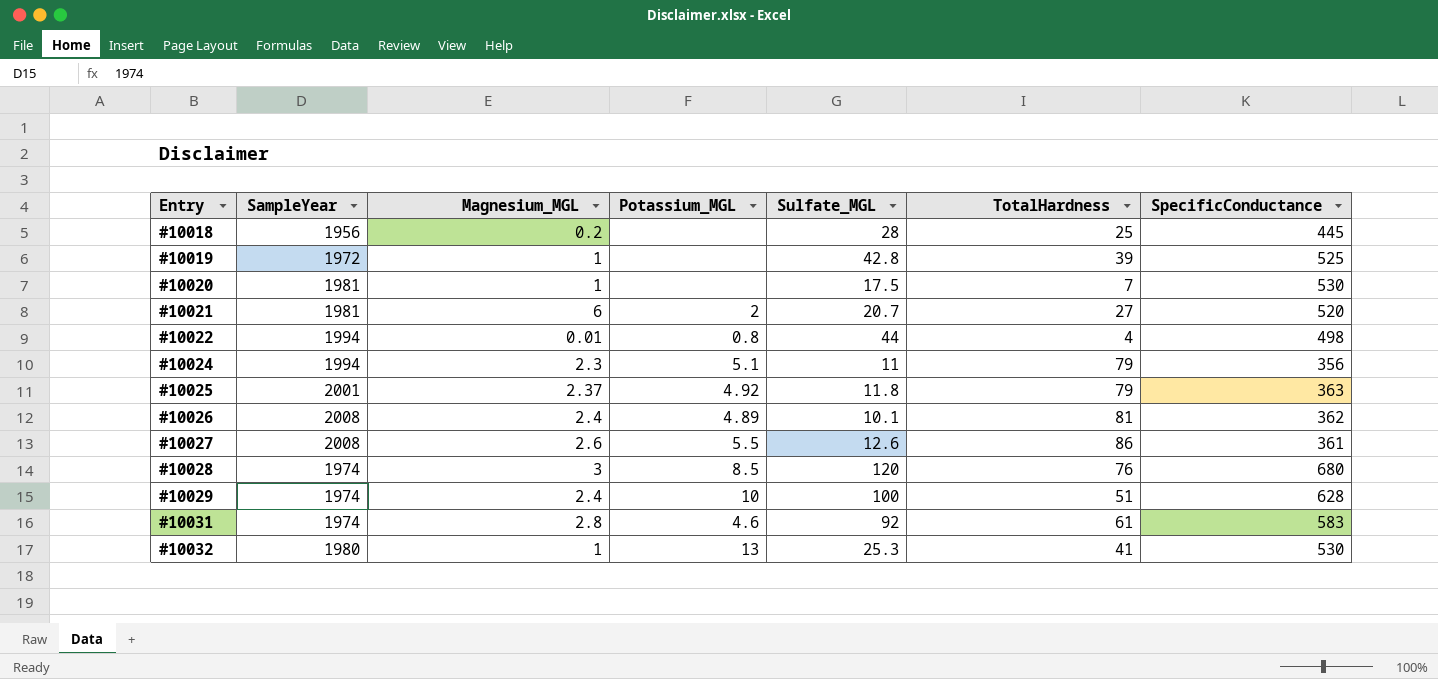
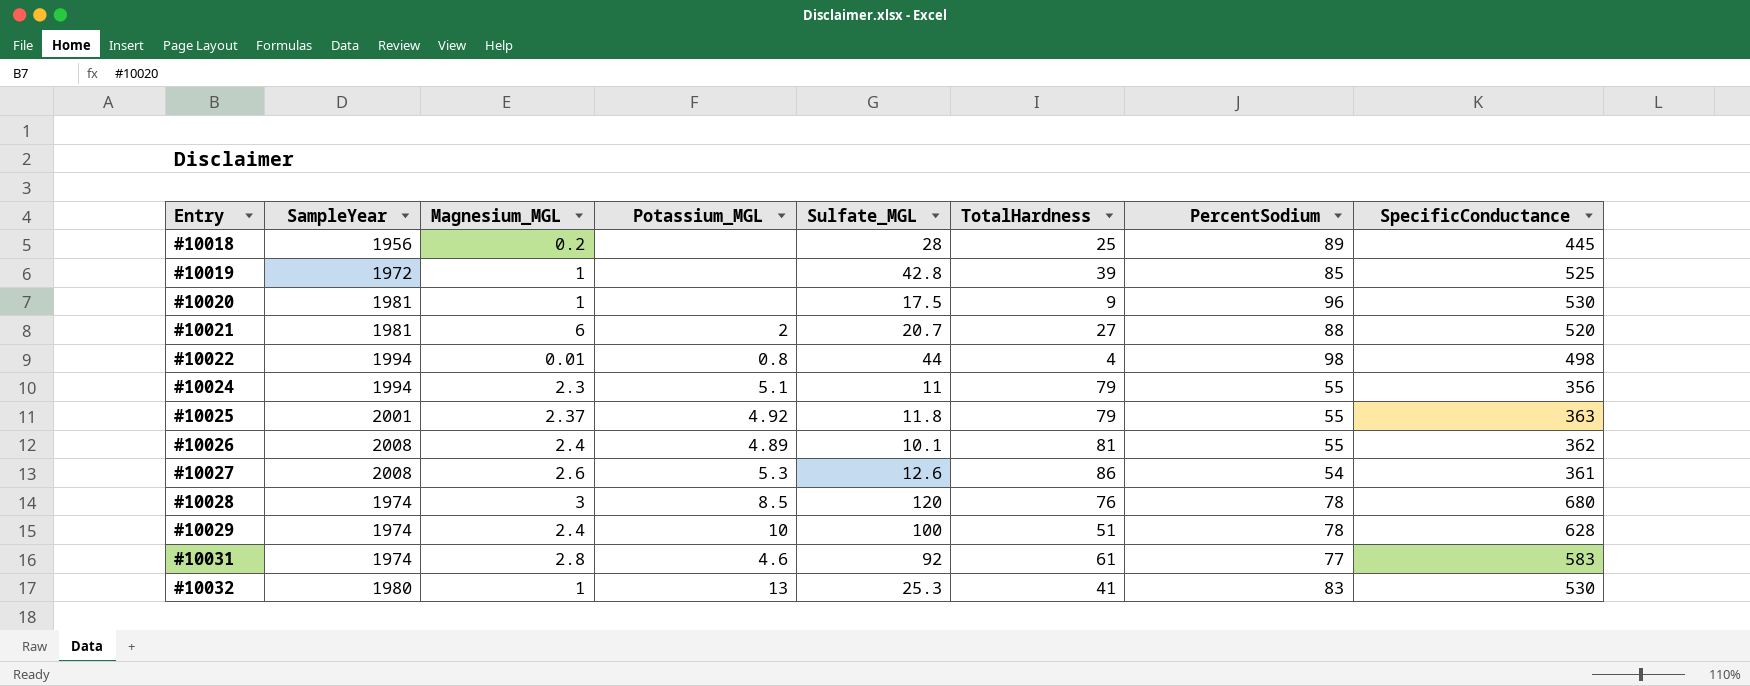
column PercentSodium | position: none -> 7
#10020 | TotalHardness: 7 -> 9
#10027 | Potassium_MGL: 5.5 -> 5.3

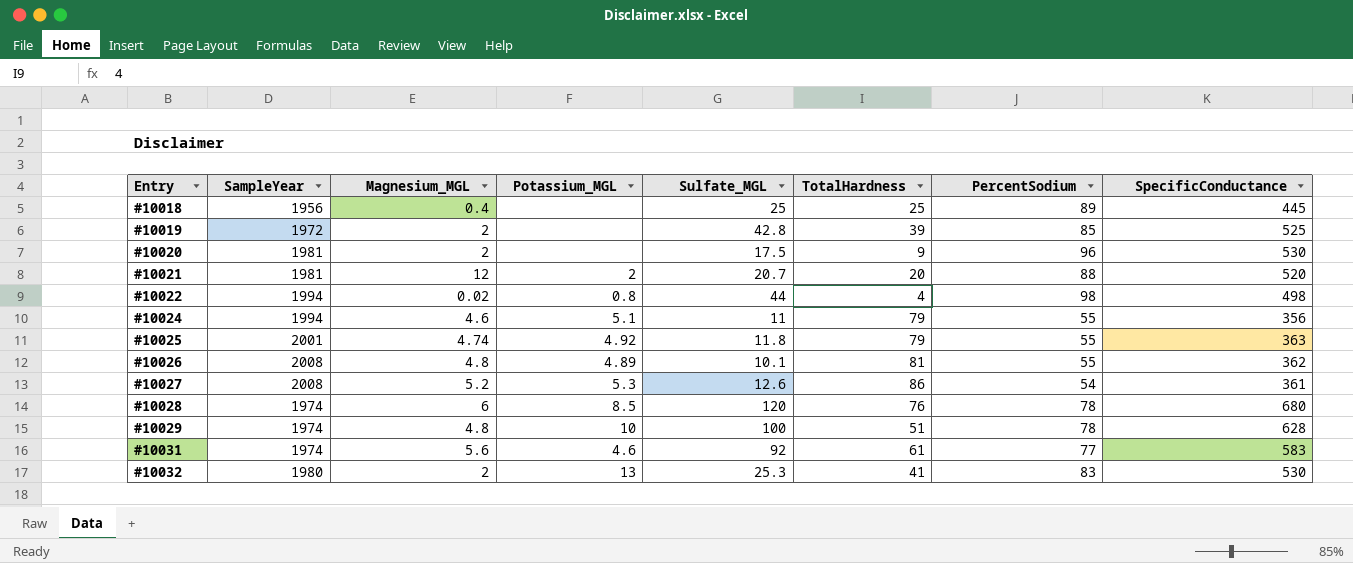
#10018 | Magnesium_MGL: 0.2 -> 0.4
#10018 | Sulfate_MGL: 28 -> 25
#10019 | Magnesium_MGL: 1 -> 2
#10020 | Magnesium_MGL: 1 -> 2
#10021 | Magnesium_MGL: 6 -> 12
#10021 | TotalHardness: 27 -> 20
#10022 | Magnesium_MGL: 0.01 -> 0.02
#10024 | Magnesium_MGL: 2.3 -> 4.6
#10025 | Magnesium_MGL: 2.37 -> 4.74
#10026 | Magnesium_MGL: 2.4 -> 4.8
#10027 | Magnesium_MGL: 2.6 -> 5.2
#10028 | Magnesium_MGL: 3 -> 6
#10029 | Magnesium_MGL: 2.4 -> 4.8
#10031 | Magnesium_MGL: 2.8 -> 5.6
#10032 | Magnesium_MGL: 1 -> 2

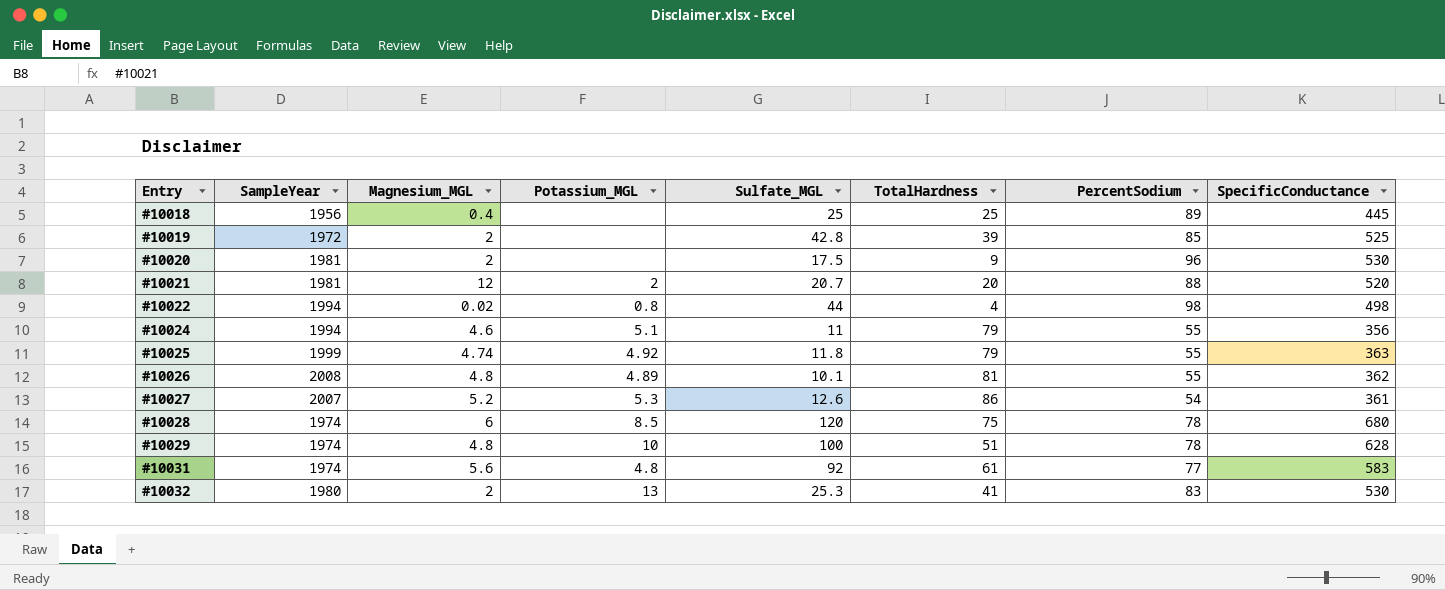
#10025 | SampleYear: 2001 -> 1999
#10027 | SampleYear: 2008 -> 2007
#10028 | TotalHardness: 76 -> 75
#10031 | Potassium_MGL: 4.6 -> 4.8

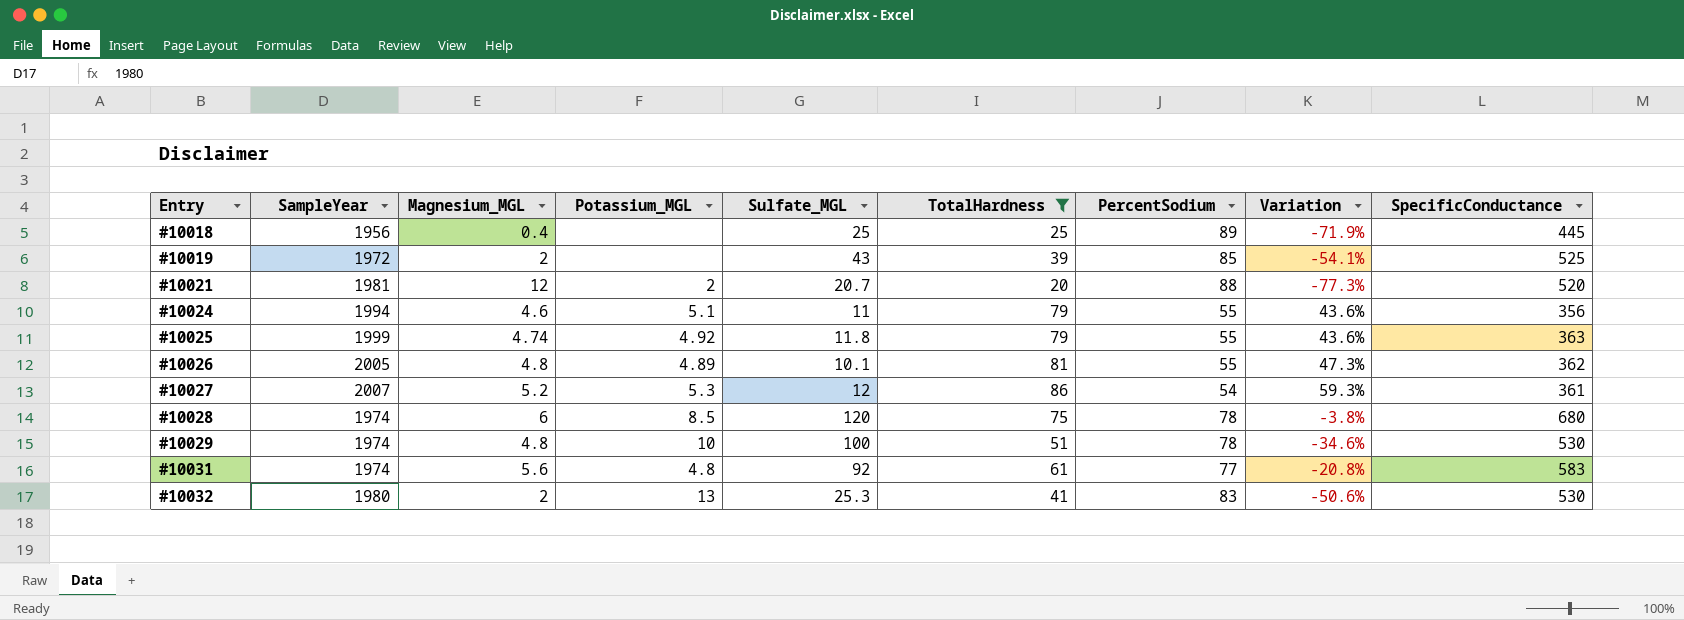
filter: none -> TotalHardness >= 20
column Variation | formula: none -> ([TotalHardness] - [PercentSodium]) / [PercentSodium]
#10019 | Sulfate_MGL: 42.8 -> 43
#10026 | SampleYear: 2008 -> 2005
#10027 | Sulfate_MGL: 12.6 -> 12
#10029 | SpecificConductance: 628 -> 530

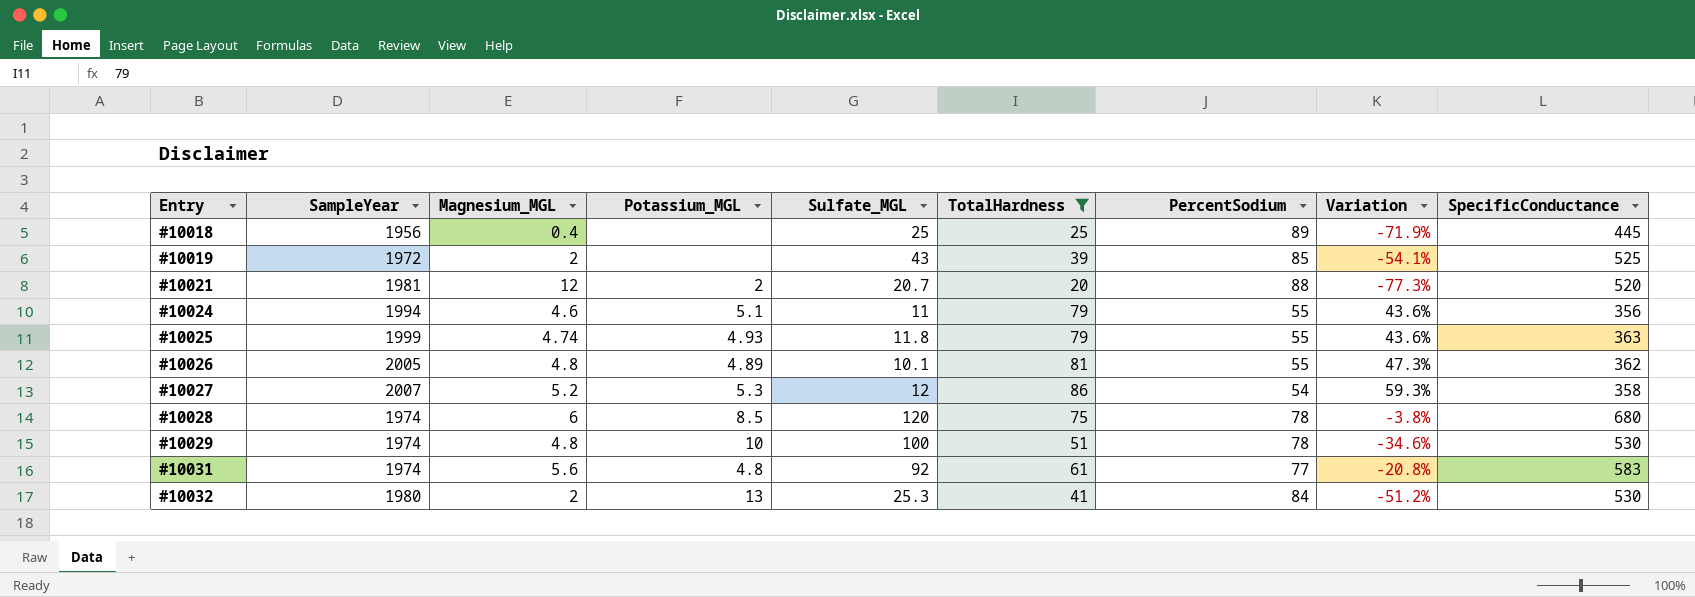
#10025 | Potassium_MGL: 4.92 -> 4.93
#10027 | SpecificConductance: 361 -> 358
#10032 | PercentSodium: 83 -> 84
#10032 | Variation: -50.6% -> -51.2%

